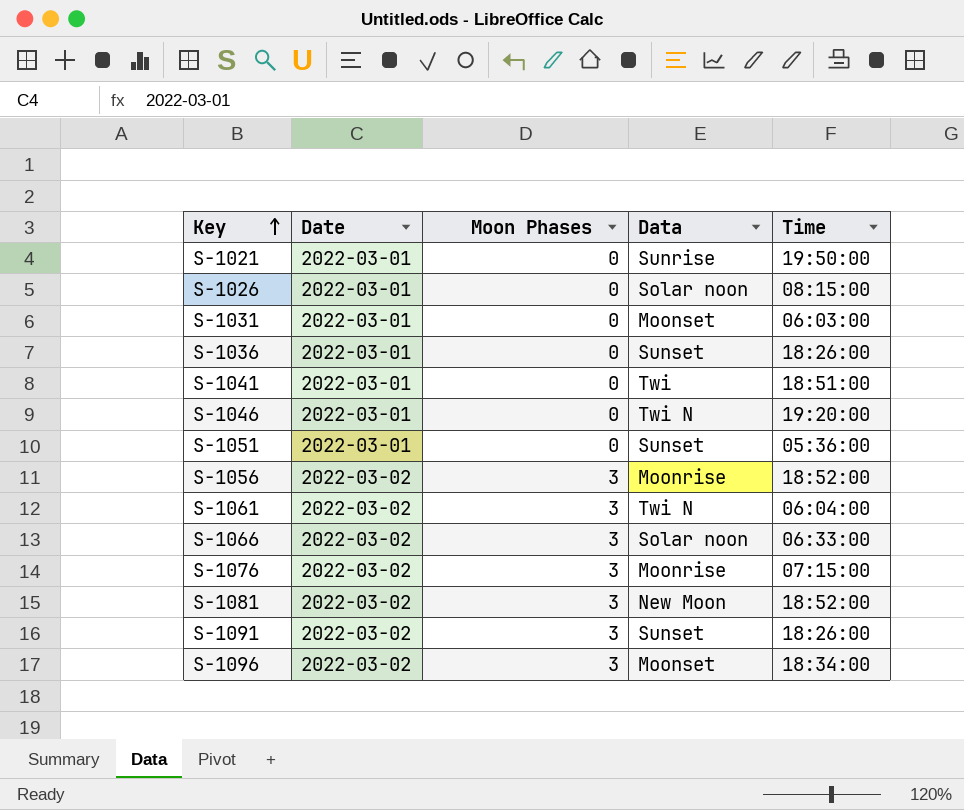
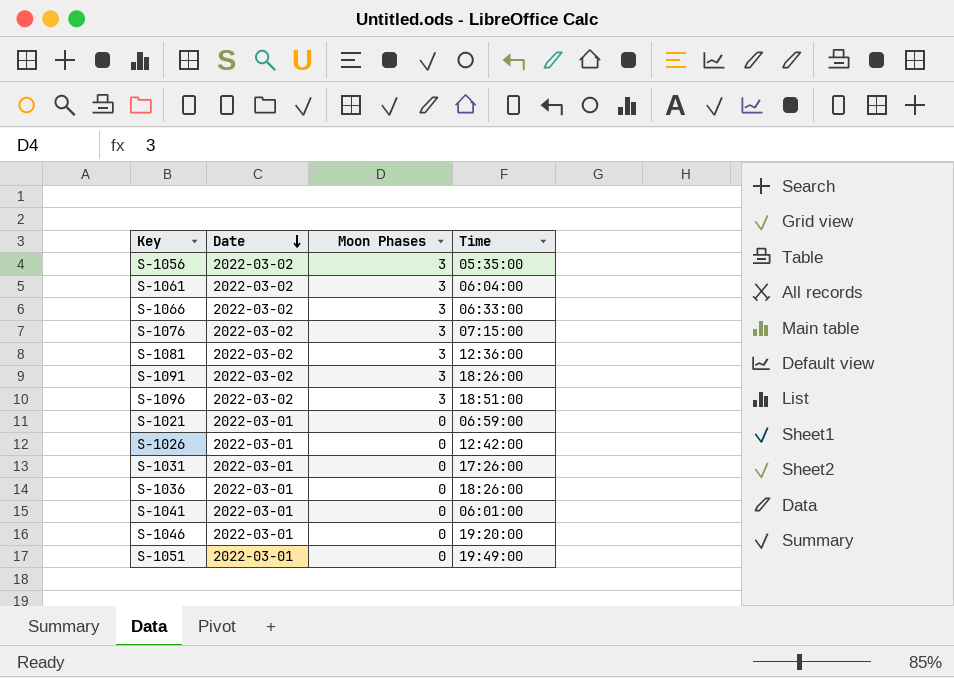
row order: Key ascending -> Date descending
column Data | position: 4 -> none
S-1056 | Time: 18:52:00 -> 05:35:00
S-1081 | Time: 18:52:00 -> 12:36:00
S-1096 | Time: 18:34:00 -> 18:51:00
S-1021 | Time: 19:50:00 -> 06:59:00
S-1026 | Time: 08:15:00 -> 12:42:00
S-1031 | Time: 06:03:00 -> 17:26:00
S-1041 | Time: 18:51:00 -> 06:01:00
S-1051 | Time: 05:36:00 -> 19:49:00

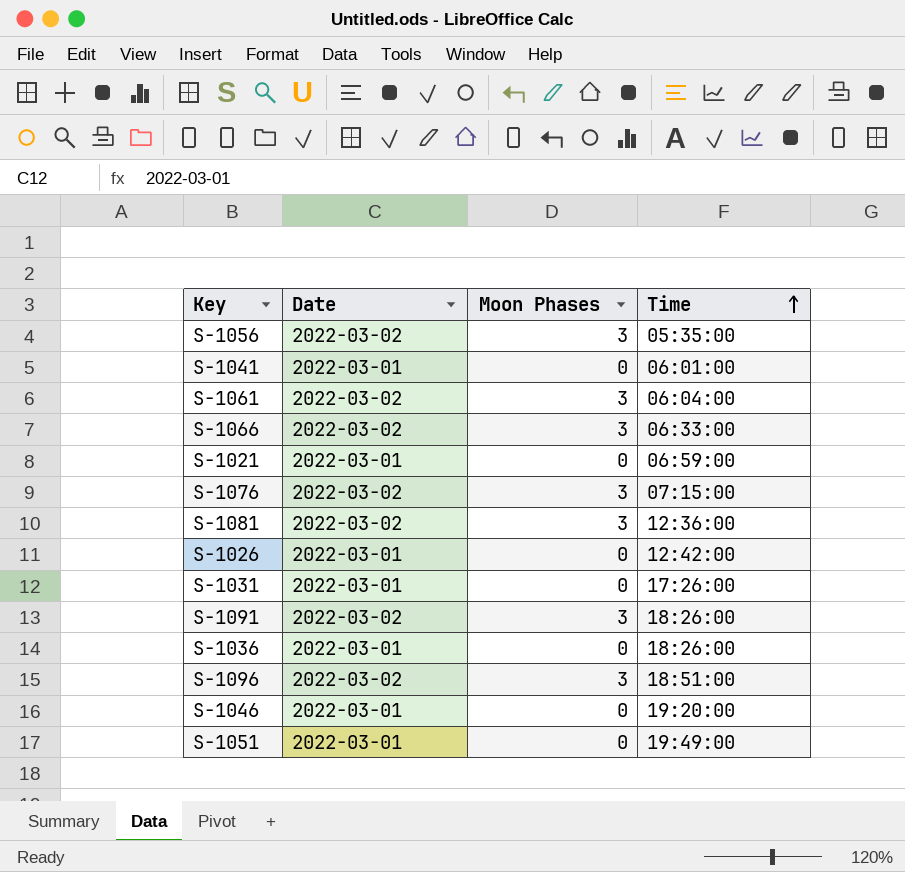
row order: Date descending -> Time ascending

